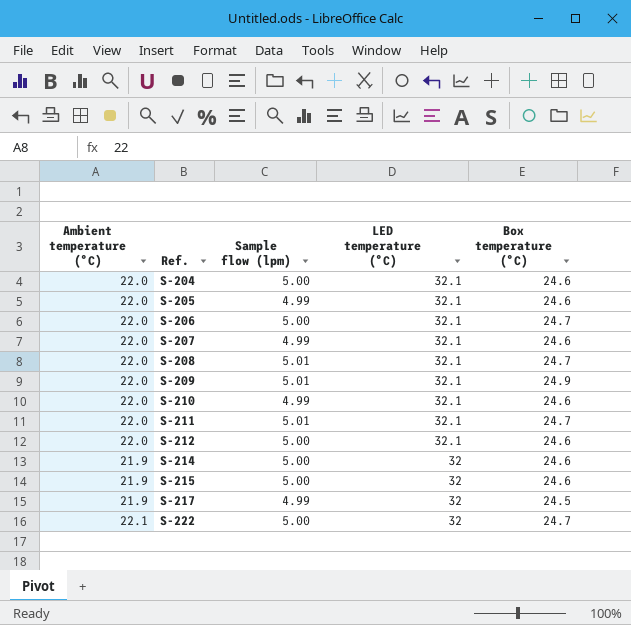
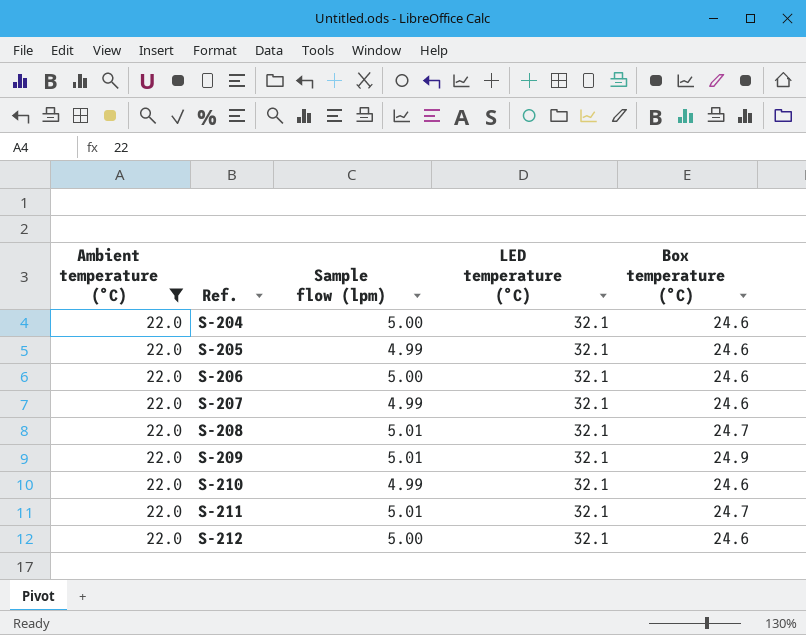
filter: none -> Ambient temperature (°C) = 22.0
S-206 | Box temperature (°C): 24.7 -> 24.6

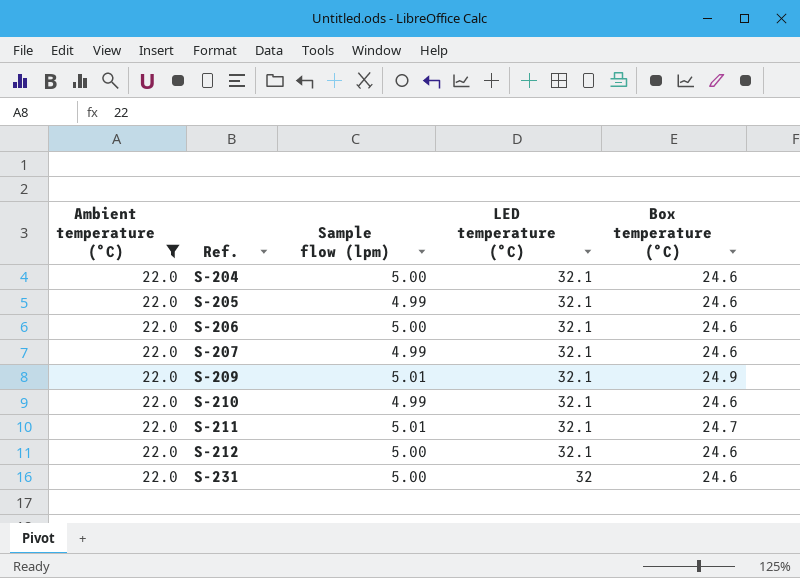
row S-208: 22.0 | 5.01 | 32.1 | 24.7 -> none
row S-231: none -> 22.0 | 5.00 | 32 | 24.6

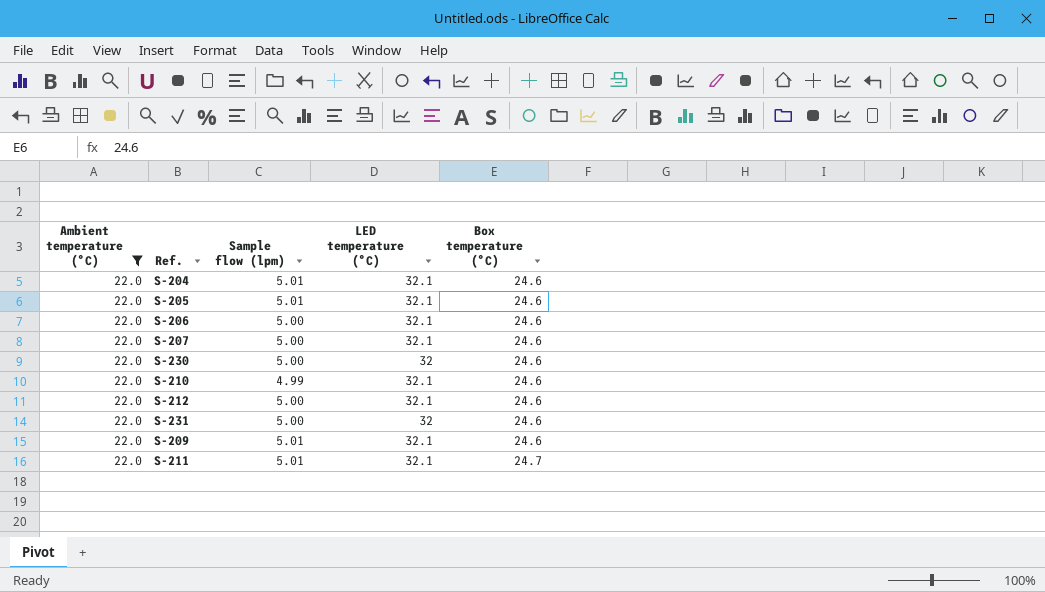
row order: Ref. ascending -> Box temperature (°C) ascending
S-204 | Sample flow (lpm): 5.00 -> 5.01
S-205 | Sample flow (lpm): 4.99 -> 5.01
S-207 | Sample flow (lpm): 4.99 -> 5.00
row S-230: none -> 22.0 | 5.00 | 32 | 24.6
S-209 | Box temperature (°C): 24.9 -> 24.6

